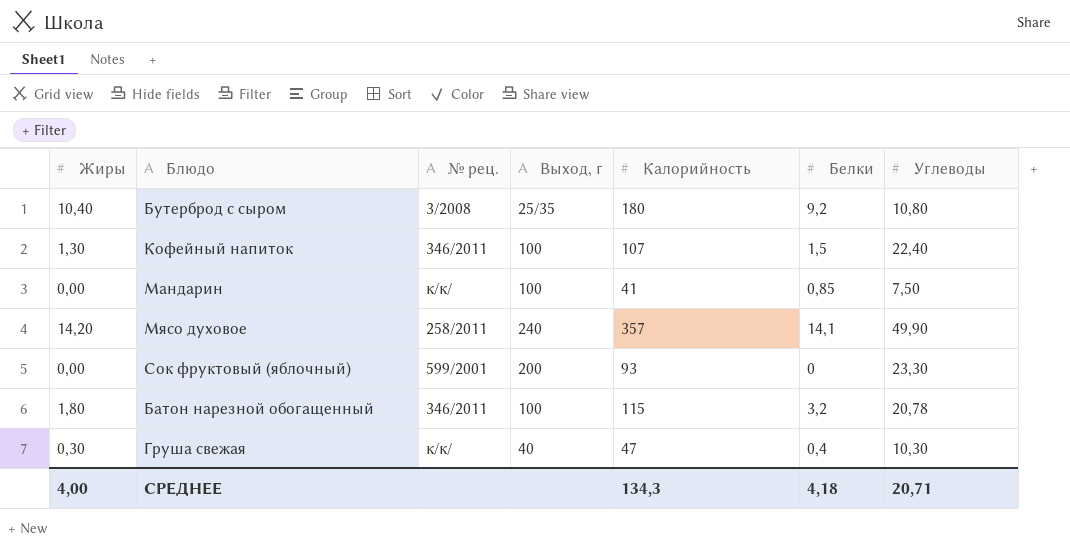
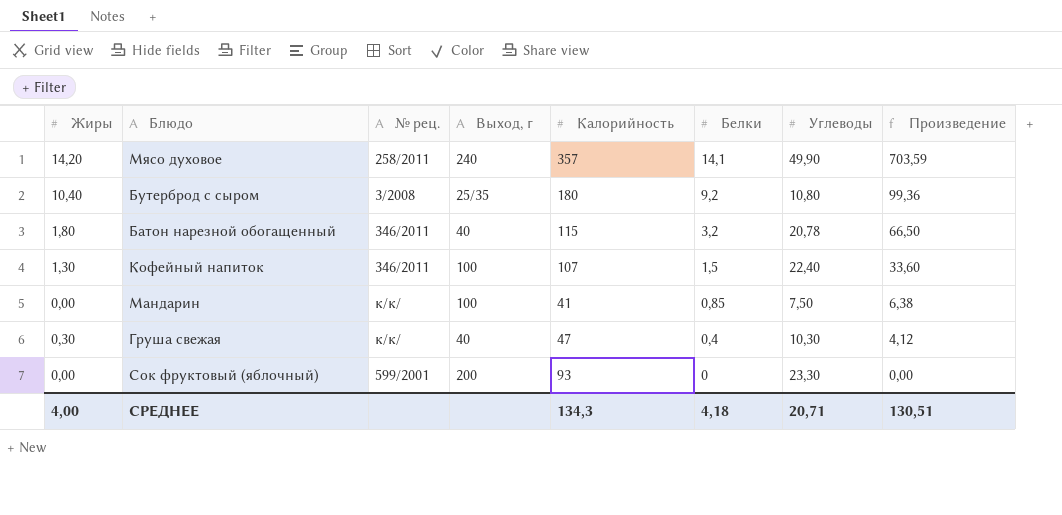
row order: none -> Белки descending
column Произведение | formula: none -> [Белки] * [Углеводы]
Батон нарезной обогащенный | Выход, г: 100 -> 40

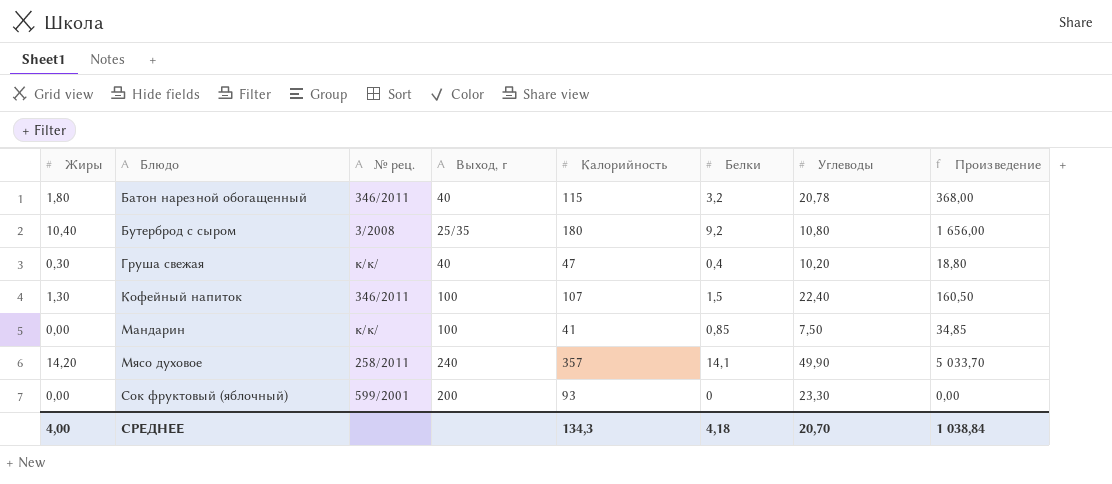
row order: Белки descending -> Блюдо ascending
column Произведение | formula: [Белки] * [Углеводы] -> [Калорийность] * [Белки]
Груша свежая | Углеводы: 10,30 -> 10,20
СРЕДНЕЕ | Углеводы: 20,71 -> 20,70
СРЕДНЕЕ | Произведение: 130,51 -> 1 038,84

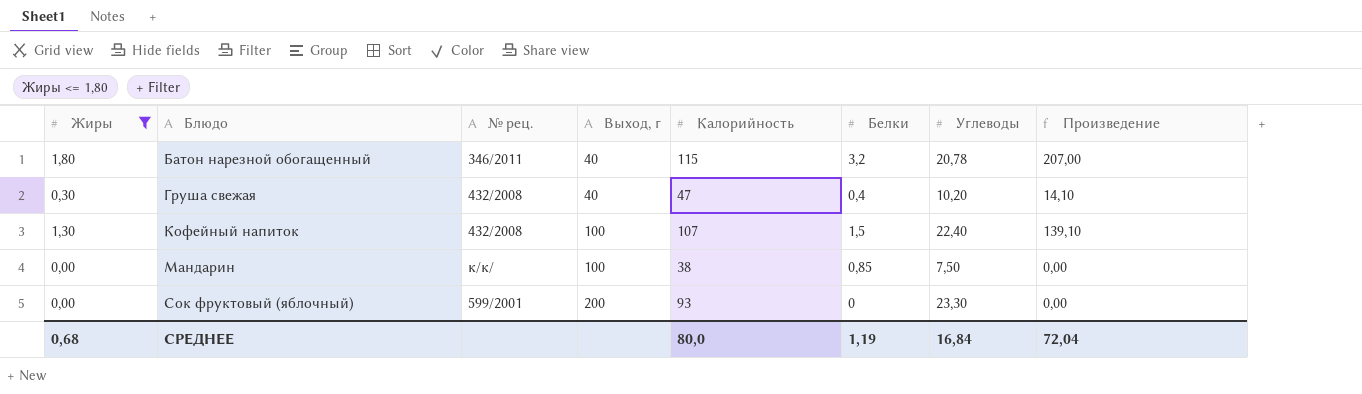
filter: none -> Жиры <= 1,80
column Произведение | formula: [Калорийность] * [Белки] -> [Жиры] * [Калорийность]
Груша свежая | № рец.: к/к/ -> 432/2008
Кофейный напиток | № рец.: 346/2011 -> 432/2008
Мандарин | Калорийность: 41 -> 38
СРЕДНЕЕ | Жиры: 4,00 -> 0,68
СРЕДНЕЕ | Калорийность: 134,3 -> 80,0
СРЕДНЕЕ | Белки: 4,18 -> 1,19
СРЕДНЕЕ | Углеводы: 20,70 -> 16,84
СРЕДНЕЕ | Произведение: 1 038,84 -> 72,04

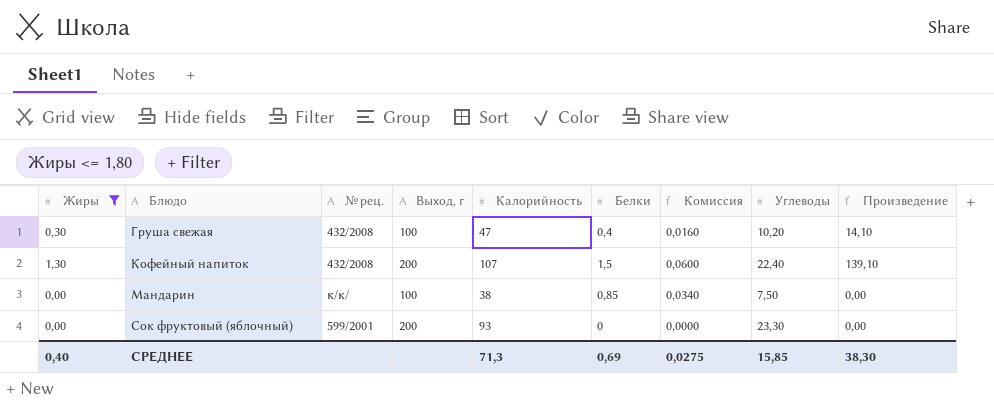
column Комиссия | formula: none -> [Белки] * 0,04
row Батон нарезной обогащенный: 1,80 | 346/2011 | 40 | 115 | 3,2 | 20,78 | 207,00 -> none
Груша свежая | Выход, г: 40 -> 100
Кофейный напиток | Выход, г: 100 -> 200
СРЕДНЕЕ | Жиры: 0,68 -> 0,40
СРЕДНЕЕ | Калорийность: 80,0 -> 71,3
СРЕДНЕЕ | Белки: 1,19 -> 0,69
СРЕДНЕЕ | Углеводы: 16,84 -> 15,85
СРЕДНЕЕ | Произведение: 72,04 -> 38,30

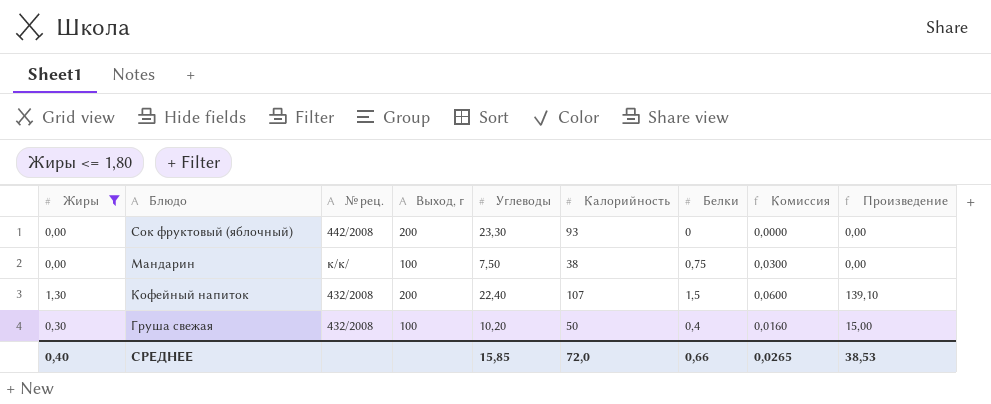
row order: Блюдо ascending -> Блюдо descending
column Углеводы | position: 8 -> 5
Сок фруктовый (яблочный) | № рец.: 599/2001 -> 442/2008
Мандарин | Белки: 0,85 -> 0,75
Мандарин | Комиссия: 0,0340 -> 0,0300
Груша свежая | Калорийность: 47 -> 50
Груша свежая | Произведение: 14,10 -> 15,00
СРЕДНЕЕ | Калорийность: 71,3 -> 72,0
СРЕДНЕЕ | Белки: 0,69 -> 0,66
СРЕДНЕЕ | Комиссия: 0,0275 -> 0,0265
СРЕДНЕЕ | Произведение: 38,30 -> 38,53

